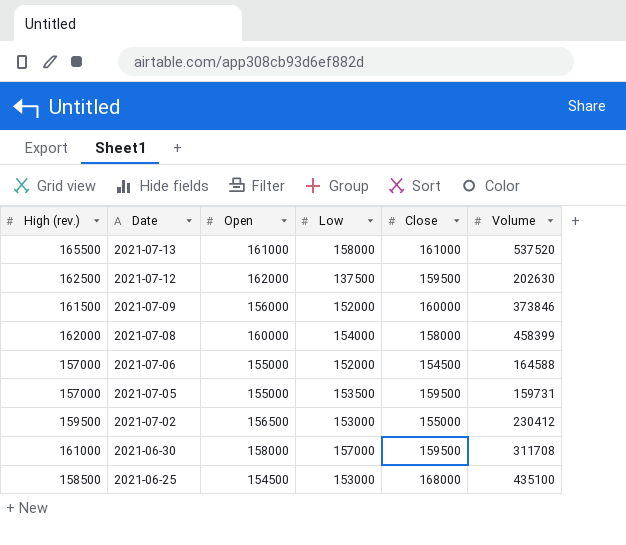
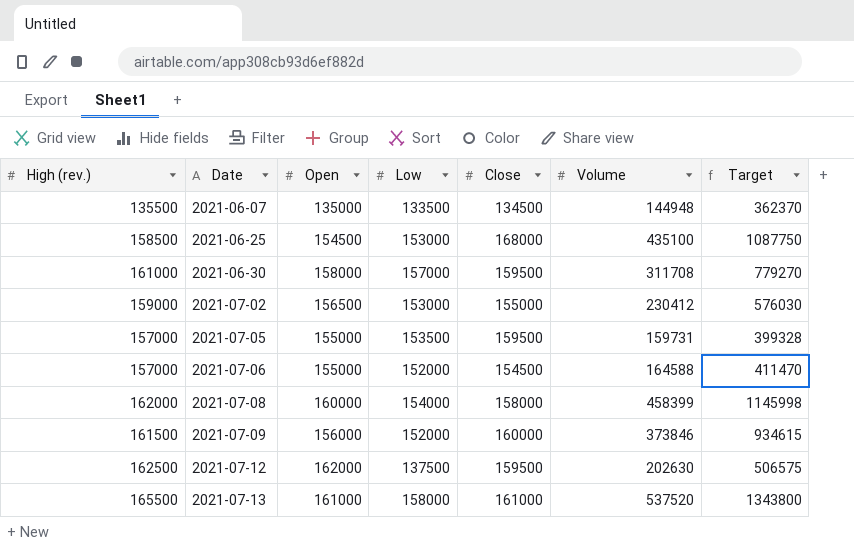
row order: Date descending -> Date ascending
column Target | formula: none -> [Volume] * 2.5
row 2021-06-07: none -> 135500 | 135000 | 133500 | 134500 | 144948 | 362370
2021-07-02 | High (rev.): 159500 -> 159000

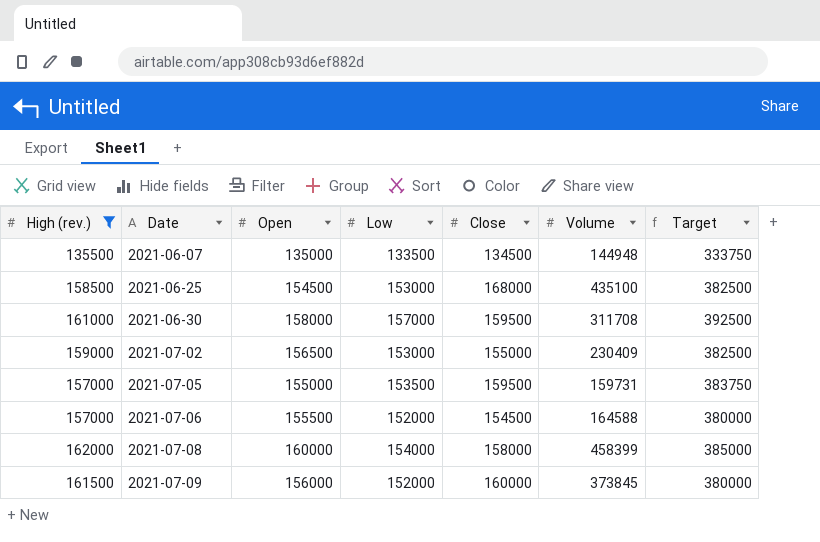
filter: none -> High (rev.) <= 162000
column Target | formula: [Volume] * 2.5 -> [Low] * 2.5
2021-07-02 | Volume: 230412 -> 230409
2021-07-06 | Open: 155000 -> 155500
2021-07-09 | Volume: 373846 -> 373845

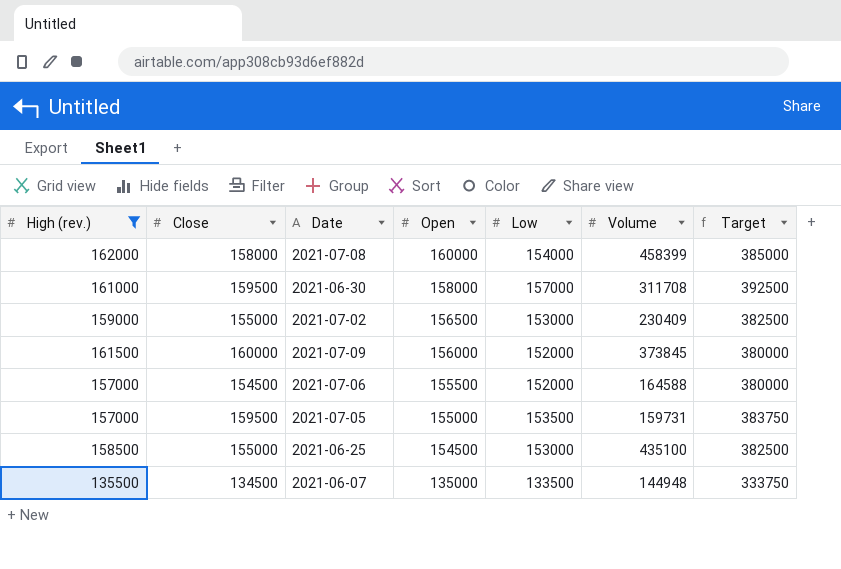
row order: Date ascending -> Open descending
column Close | position: 5 -> 2
2021-06-25 | Close: 168000 -> 155000

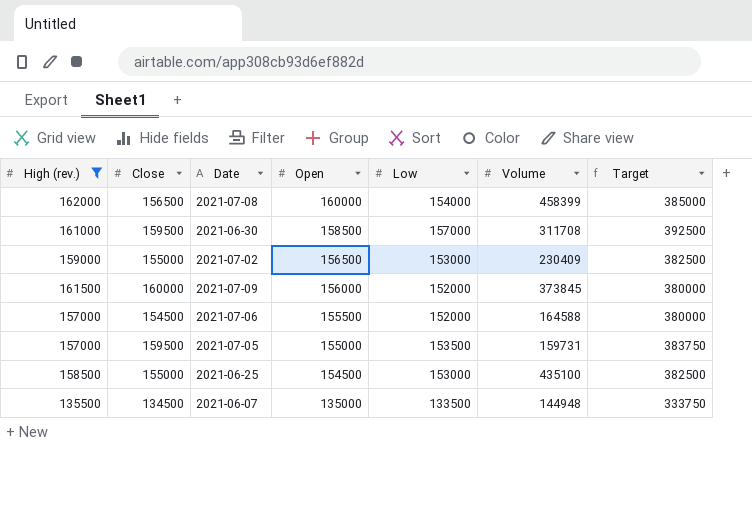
2021-07-08 | Close: 158000 -> 156500
2021-06-30 | Open: 158000 -> 158500

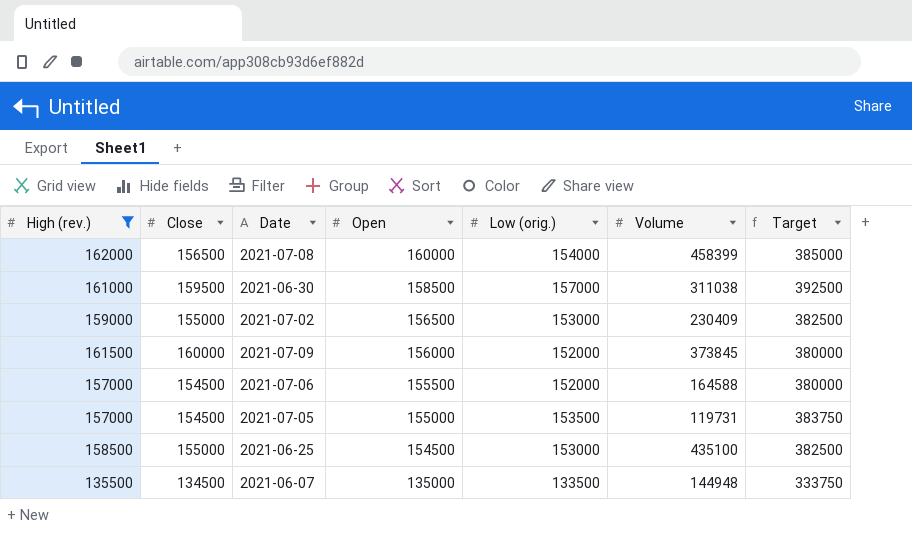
column name: Low -> Low (orig.)
2021-06-30 | Volume: 311708 -> 311038
2021-07-05 | Close: 159500 -> 154500
2021-07-05 | Volume: 159731 -> 119731

